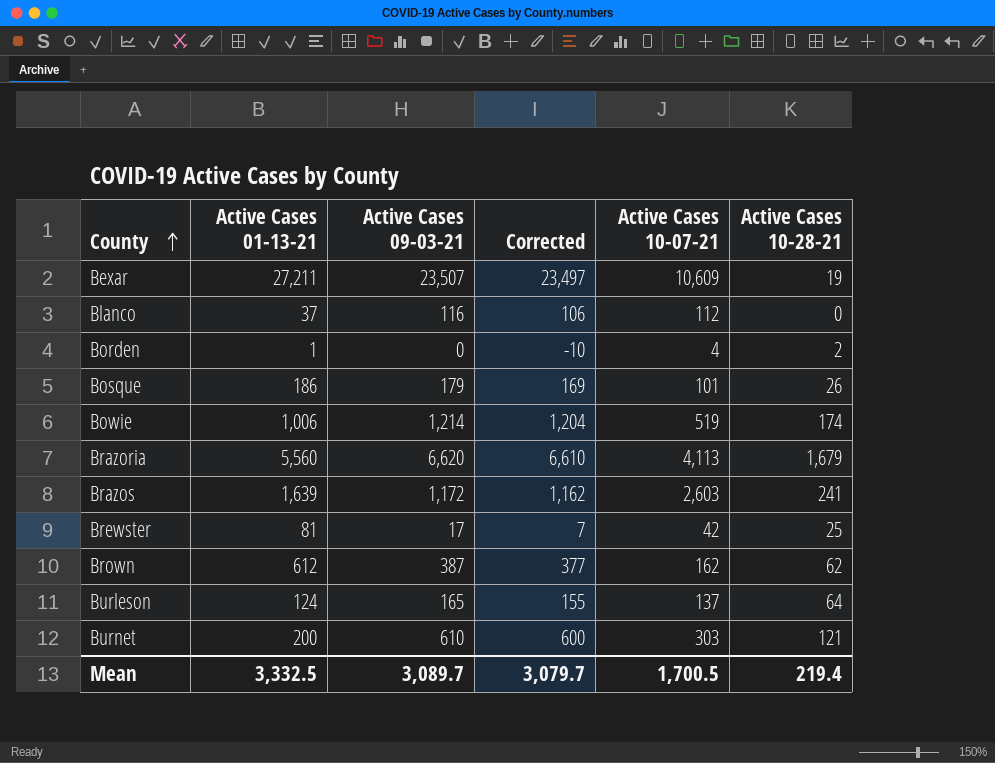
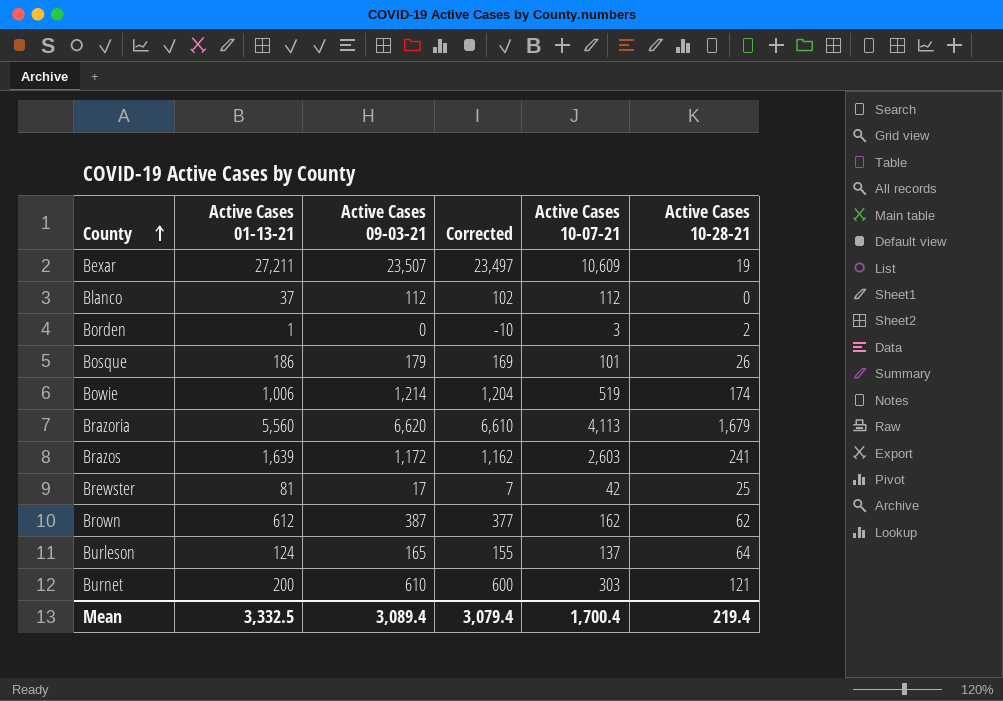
Blanco | Active Cases 09-03-21: 116 -> 112
Blanco | Corrected: 106 -> 102
Borden | Active Cases 10-07-21: 4 -> 3
Mean | Active Cases 09-03-21: 3,089.7 -> 3,089.4
Mean | Corrected: 3,079.7 -> 3,079.4
Mean | Active Cases 10-07-21: 1,700.5 -> 1,700.4

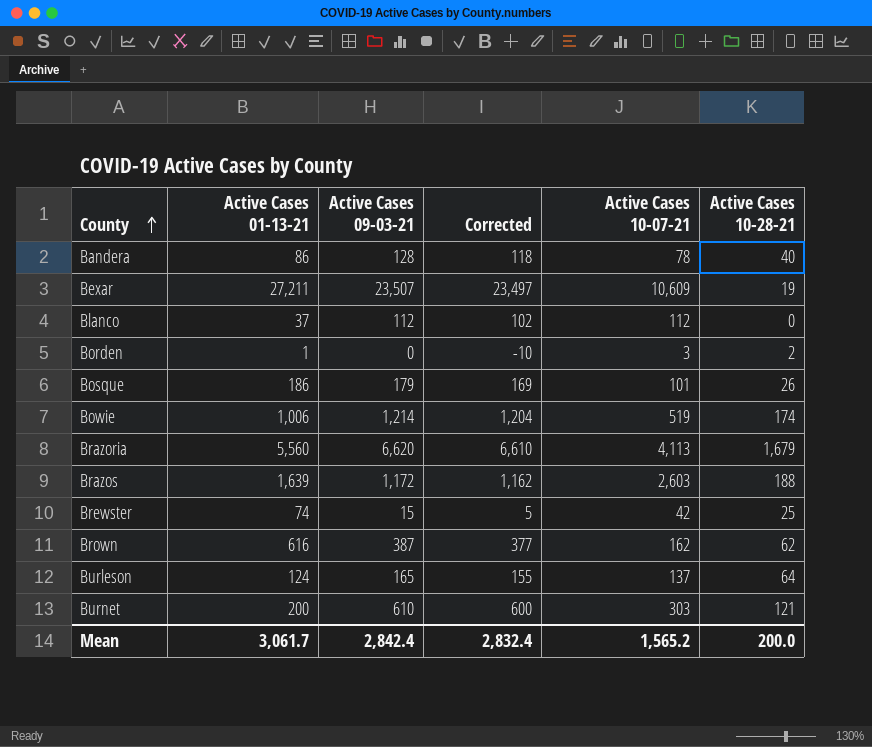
row Bandera: none -> 86 | 128 | 118 | 78 | 40
Brazos | Active Cases 10-28-21: 241 -> 188
Brewster | Active Cases 01-13-21: 81 -> 74
Brewster | Active Cases 09-03-21: 17 -> 15
Brewster | Corrected: 7 -> 5
Brown | Active Cases 01-13-21: 612 -> 616
Mean | Active Cases 01-13-21: 3,332.5 -> 3,061.7
Mean | Active Cases 09-03-21: 3,089.4 -> 2,842.4
Mean | Corrected: 3,079.4 -> 2,832.4
Mean | Active Cases 10-07-21: 1,700.4 -> 1,565.2
Mean | Active Cases 10-28-21: 219.4 -> 200.0

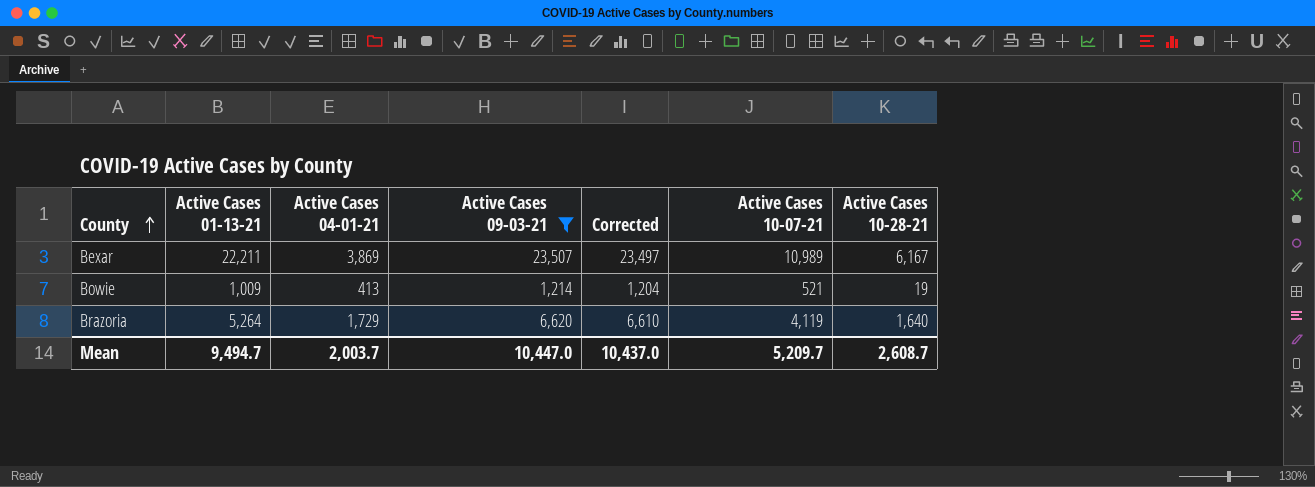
filter: none -> Active Cases 09-03-21 >= 1,214
column Active Cases 04-01-21 | position: none -> 3
Bexar | Active Cases 01-13-21: 27,211 -> 22,211
Bexar | Active Cases 10-07-21: 10,609 -> 10,989
Bexar | Active Cases 10-28-21: 19 -> 6,167
Bowie | Active Cases 01-13-21: 1,006 -> 1,009
Bowie | Active Cases 10-07-21: 519 -> 521
Bowie | Active Cases 10-28-21: 174 -> 19
Brazoria | Active Cases 01-13-21: 5,560 -> 5,264
Brazoria | Active Cases 10-07-21: 4,113 -> 4,119
Brazoria | Active Cases 10-28-21: 1,679 -> 1,640
Mean | Active Cases 01-13-21: 3,061.7 -> 9,494.7
Mean | Active Cases 09-03-21: 2,842.4 -> 10,447.0
Mean | Corrected: 2,832.4 -> 10,437.0
Mean | Active Cases 10-07-21: 1,565.2 -> 5,209.7
Mean | Active Cases 10-28-21: 200.0 -> 2,608.7

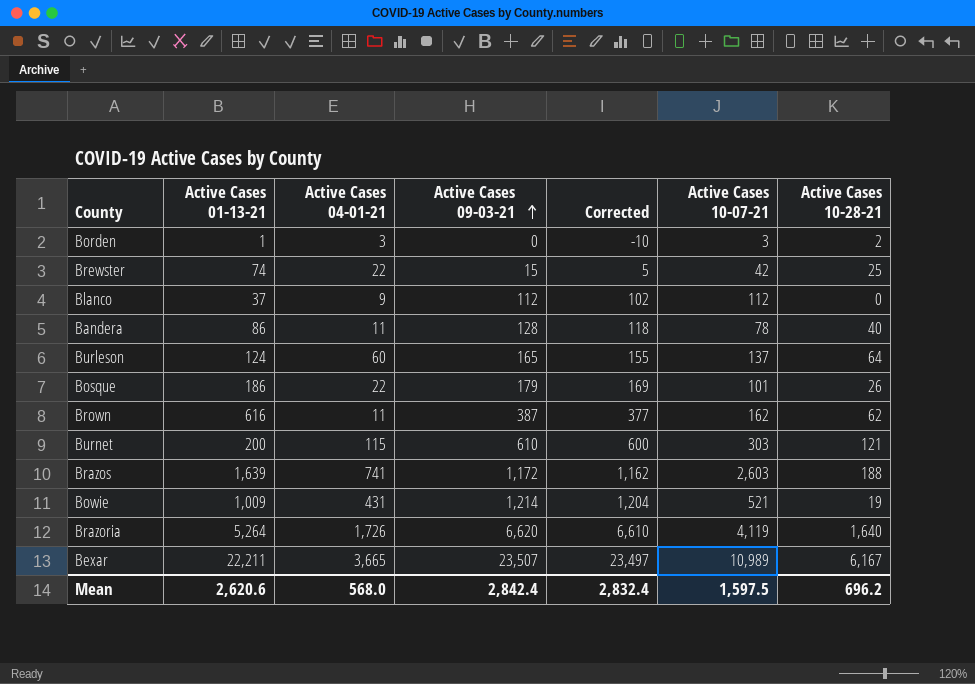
filter: Active Cases 09-03-21 >= 1,214 -> none
row order: County ascending -> Active Cases 09-03-21 ascending
Bowie | Active Cases 04-01-21: 413 -> 431
Brazoria | Active Cases 04-01-21: 1,729 -> 1,726
Bexar | Active Cases 04-01-21: 3,869 -> 3,665
Mean | Active Cases 01-13-21: 9,494.7 -> 2,620.6
Mean | Active Cases 04-01-21: 2,003.7 -> 568.0
Mean | Active Cases 09-03-21: 10,447.0 -> 2,842.4
Mean | Corrected: 10,437.0 -> 2,832.4
Mean | Active Cases 10-07-21: 5,209.7 -> 1,597.5
Mean | Active Cases 10-28-21: 2,608.7 -> 696.2

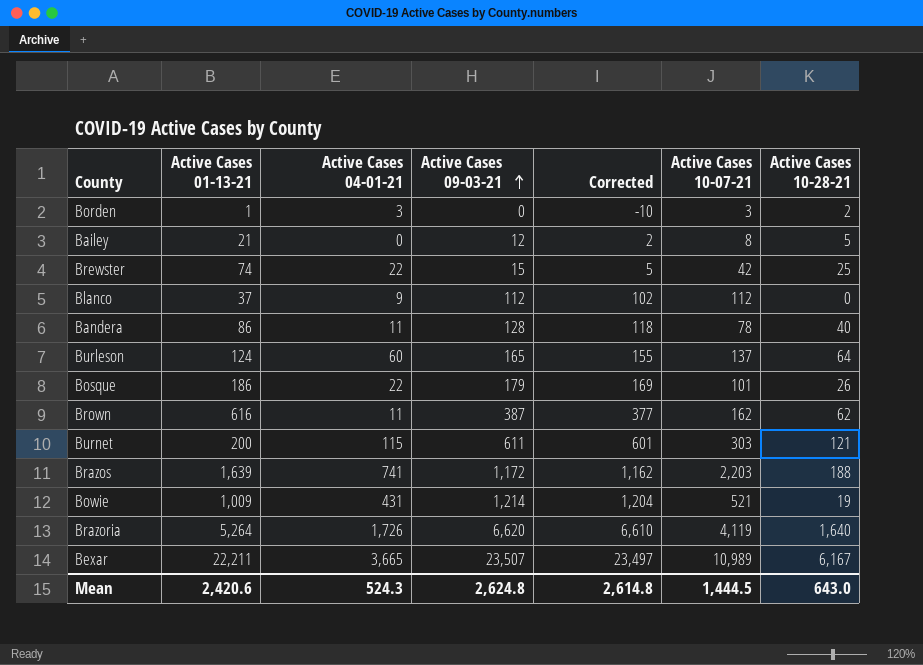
row Bailey: none -> 21 | 0 | 12 | 2 | 8 | 5
Burnet | Active Cases 09-03-21: 610 -> 611
Burnet | Corrected: 600 -> 601
Brazos | Active Cases 10-07-21: 2,603 -> 2,203
Mean | Active Cases 01-13-21: 2,620.6 -> 2,420.6
Mean | Active Cases 04-01-21: 568.0 -> 524.3
Mean | Active Cases 09-03-21: 2,842.4 -> 2,624.8
Mean | Corrected: 2,832.4 -> 2,614.8
Mean | Active Cases 10-07-21: 1,597.5 -> 1,444.5
Mean | Active Cases 10-28-21: 696.2 -> 643.0

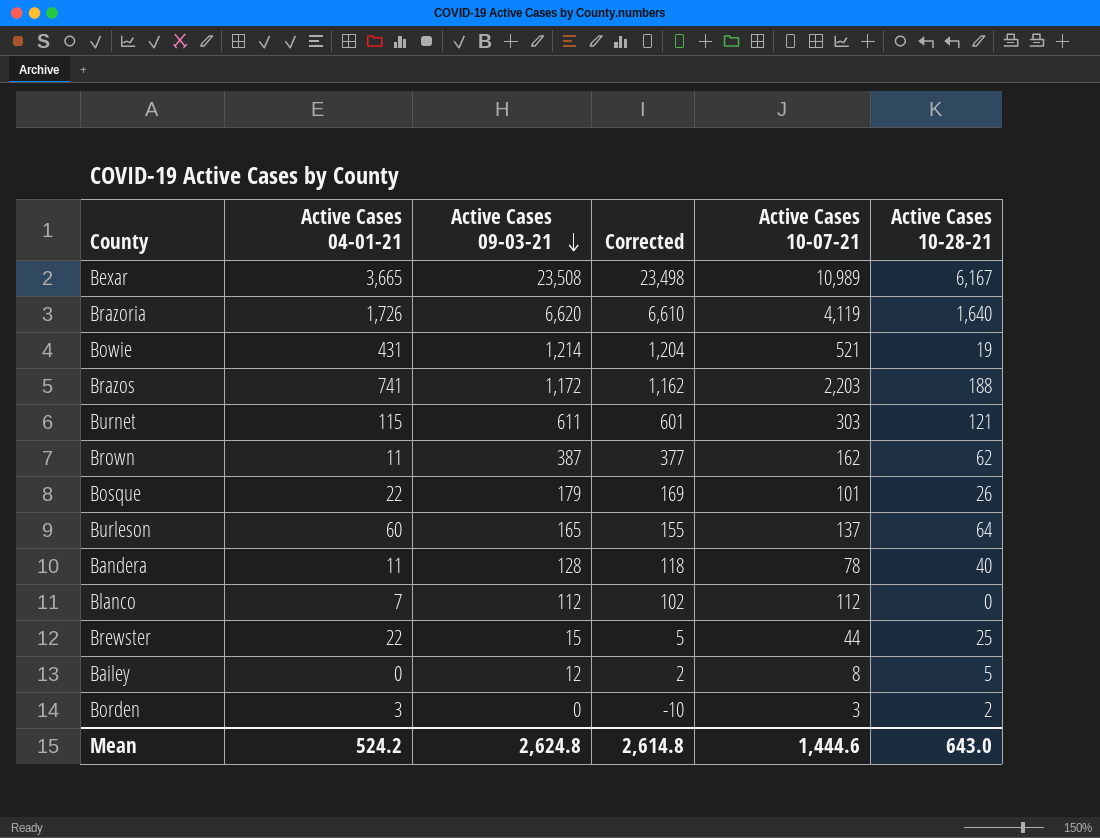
row order: Active Cases 09-03-21 ascending -> Active Cases 09-03-21 descending
column Active Cases 01-13-21 | position: 2 -> none
Bexar | Active Cases 09-03-21: 23,507 -> 23,508
Bexar | Corrected: 23,497 -> 23,498
Blanco | Active Cases 04-01-21: 9 -> 7
Brewster | Active Cases 10-07-21: 42 -> 44
Mean | Active Cases 04-01-21: 524.3 -> 524.2
Mean | Active Cases 10-07-21: 1,444.5 -> 1,444.6

